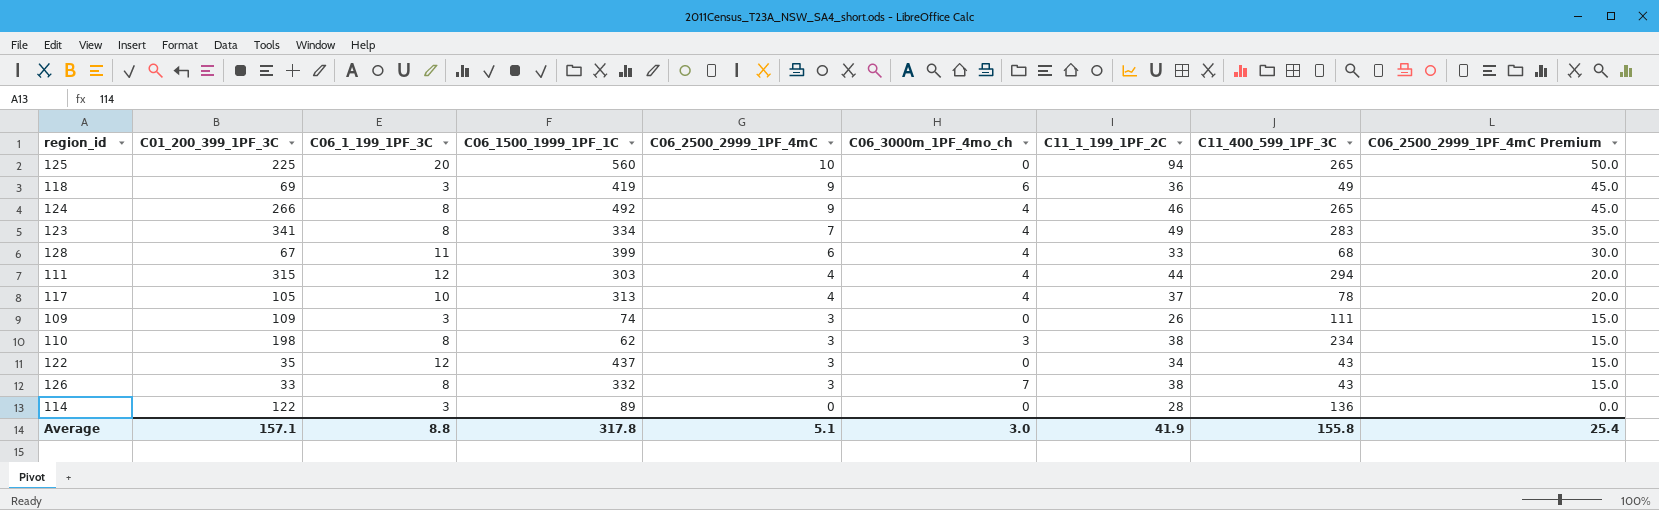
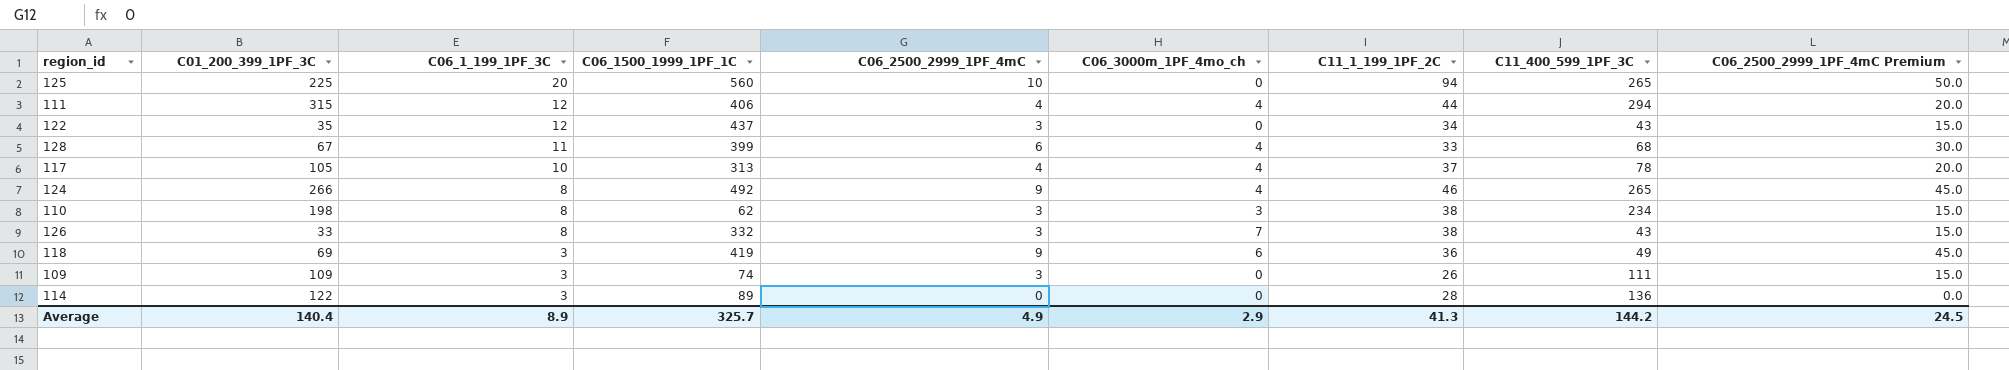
row order: C06_2500_2999_1PF_4mC descending -> C06_1_199_1PF_3C descending
row 123: 341 | 8 | 334 | 7 | 4 | 49 | 283 | 35.0 -> none
111 | C06_1500_1999_1PF_1C: 303 -> 406
Average | C01_200_399_1PF_3C: 157.1 -> 140.4
Average | C06_1_199_1PF_3C: 8.8 -> 8.9
Average | C06_1500_1999_1PF_1C: 317.8 -> 325.7
Average | C06_2500_2999_1PF_4mC: 5.1 -> 4.9
Average | C06_3000m_1PF_4mo_ch: 3.0 -> 2.9
Average | C11_1_199_1PF_2C: 41.9 -> 41.3
Average | C11_400_599_1PF_3C: 155.8 -> 144.2
Average | C06_2500_2999_1PF_4mC Premium: 25.4 -> 24.5

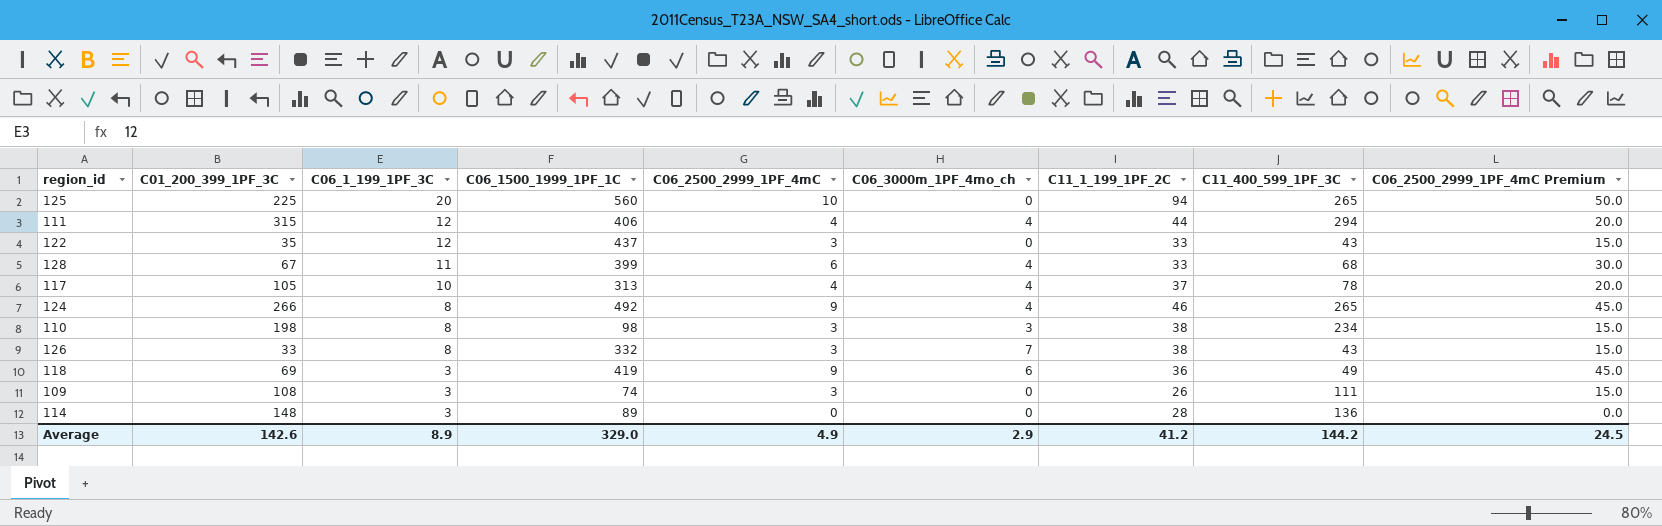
122 | C11_1_199_1PF_2C: 34 -> 33
110 | C06_1500_1999_1PF_1C: 62 -> 98
109 | C01_200_399_1PF_3C: 109 -> 108
114 | C01_200_399_1PF_3C: 122 -> 148
Average | C01_200_399_1PF_3C: 140.4 -> 142.6
Average | C06_1500_1999_1PF_1C: 325.7 -> 329.0
Average | C11_1_199_1PF_2C: 41.3 -> 41.2

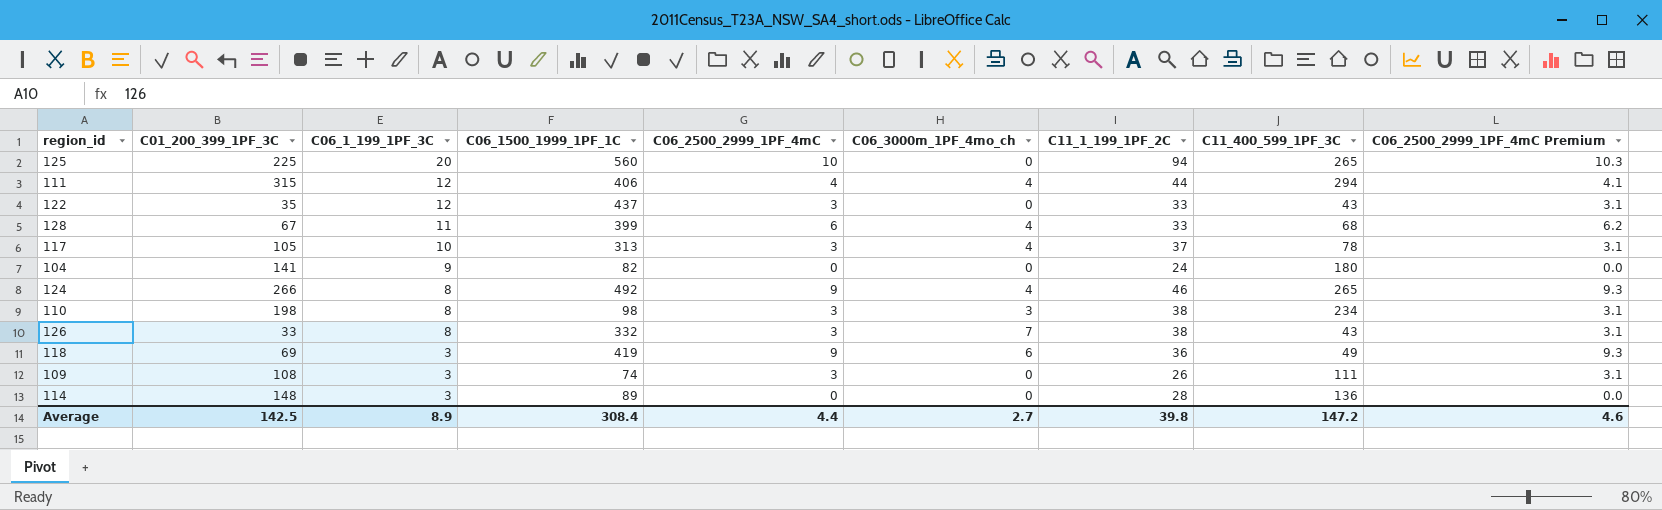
column C06_2500_2999_1PF_4mC Premium | formula: [C06_2500_2999_1PF_4mC] * 5 -> [C06_2500_2999_1PF_4mC] * 1.03
117 | C06_2500_2999_1PF_4mC: 4 -> 3
row 104: none -> 141 | 9 | 82 | 0 | 0 | 24 | 180 | 0.0
Average | C01_200_399_1PF_3C: 142.6 -> 142.5
Average | C06_1500_1999_1PF_1C: 329.0 -> 308.4
Average | C06_2500_2999_1PF_4mC: 4.9 -> 4.4
Average | C06_3000m_1PF_4mo_ch: 2.9 -> 2.7
Average | C11_1_199_1PF_2C: 41.2 -> 39.8
Average | C11_400_599_1PF_3C: 144.2 -> 147.2
Average | C06_2500_2999_1PF_4mC Premium: 24.5 -> 4.6

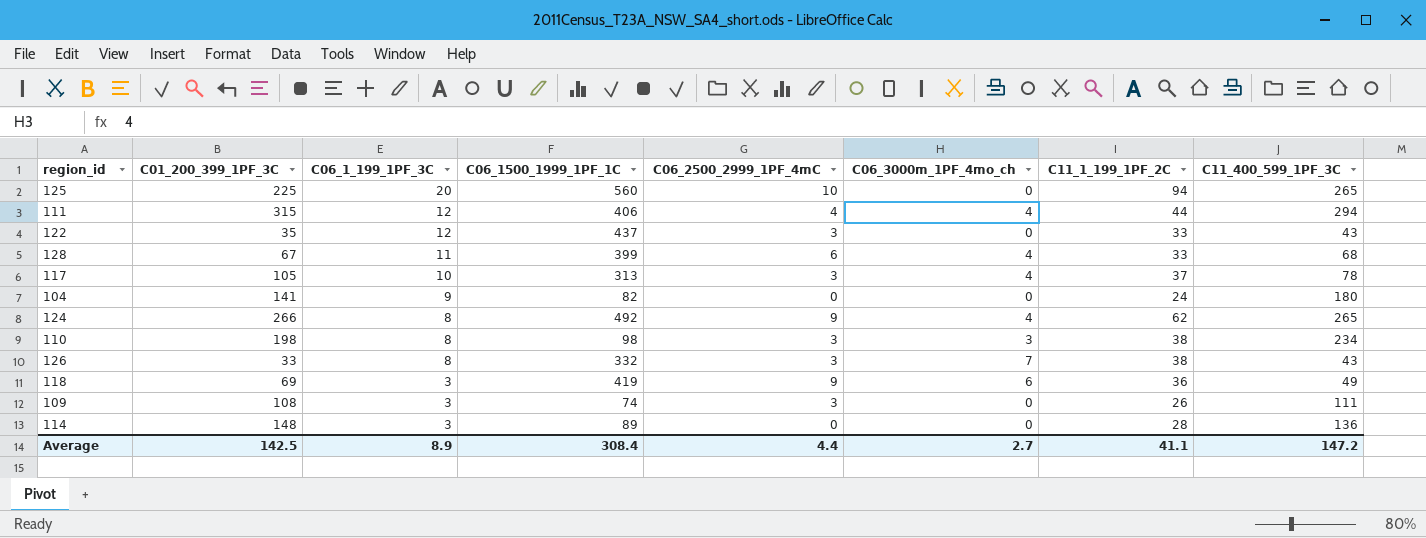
column C06_2500_2999_1PF_4mC Premium | formula: [C06_2500_2999_1PF_4mC] * 1.03 -> none
124 | C11_1_199_1PF_2C: 46 -> 62
Average | C11_1_199_1PF_2C: 39.8 -> 41.1

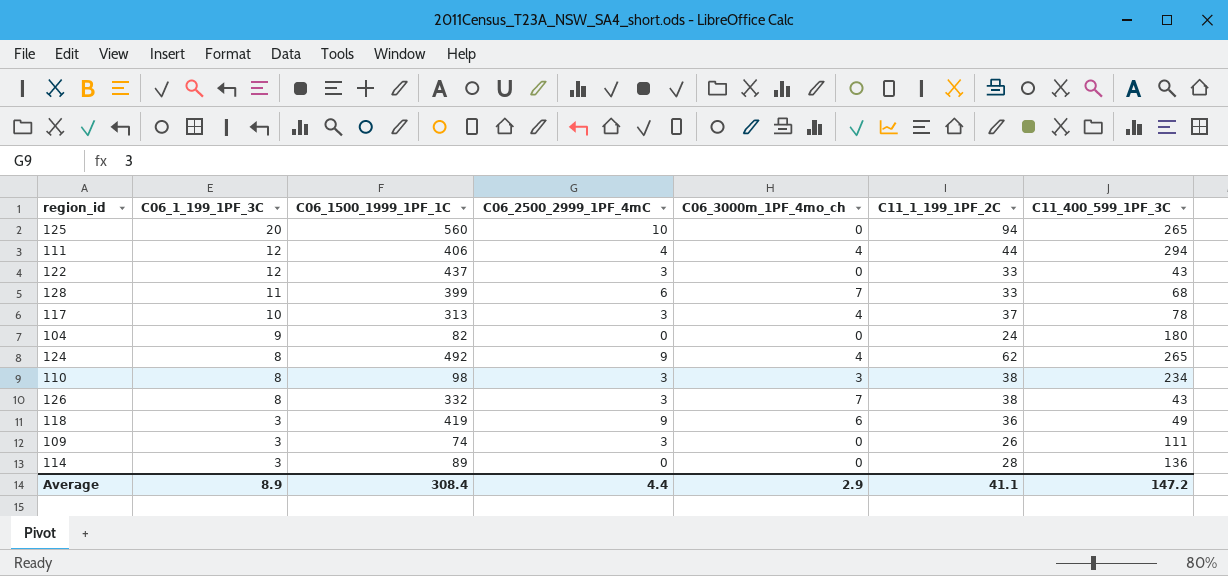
column C01_200_399_1PF_3C | position: 2 -> none
128 | C06_3000m_1PF_4mo_ch: 4 -> 7
Average | C06_3000m_1PF_4mo_ch: 2.7 -> 2.9

